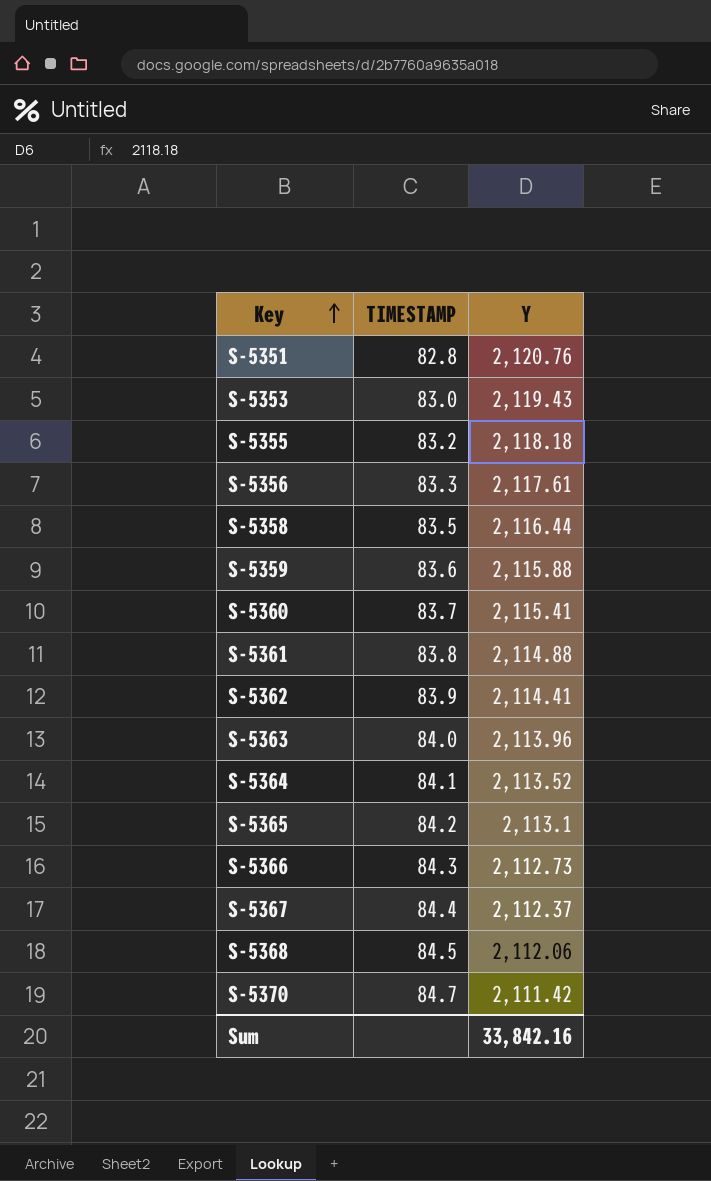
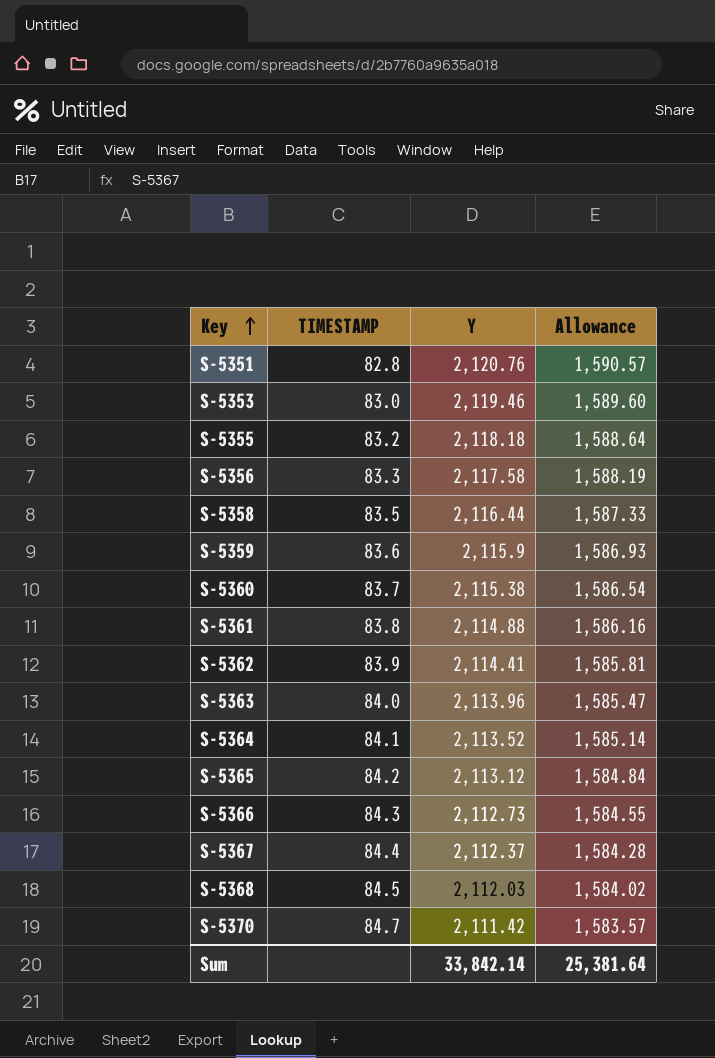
column Allowance | formula: none -> [Y] * 0.75
S-5353 | Y: 2,119.43 -> 2,119.46
S-5356 | Y: 2,117.61 -> 2,117.58
S-5359 | Y: 2,115.88 -> 2,115.9
S-5360 | Y: 2,115.41 -> 2,115.38
S-5365 | Y: 2,113.1 -> 2,113.12
S-5368 | Y: 2,112.06 -> 2,112.03
Sum | Y: 33,842.16 -> 33,842.14

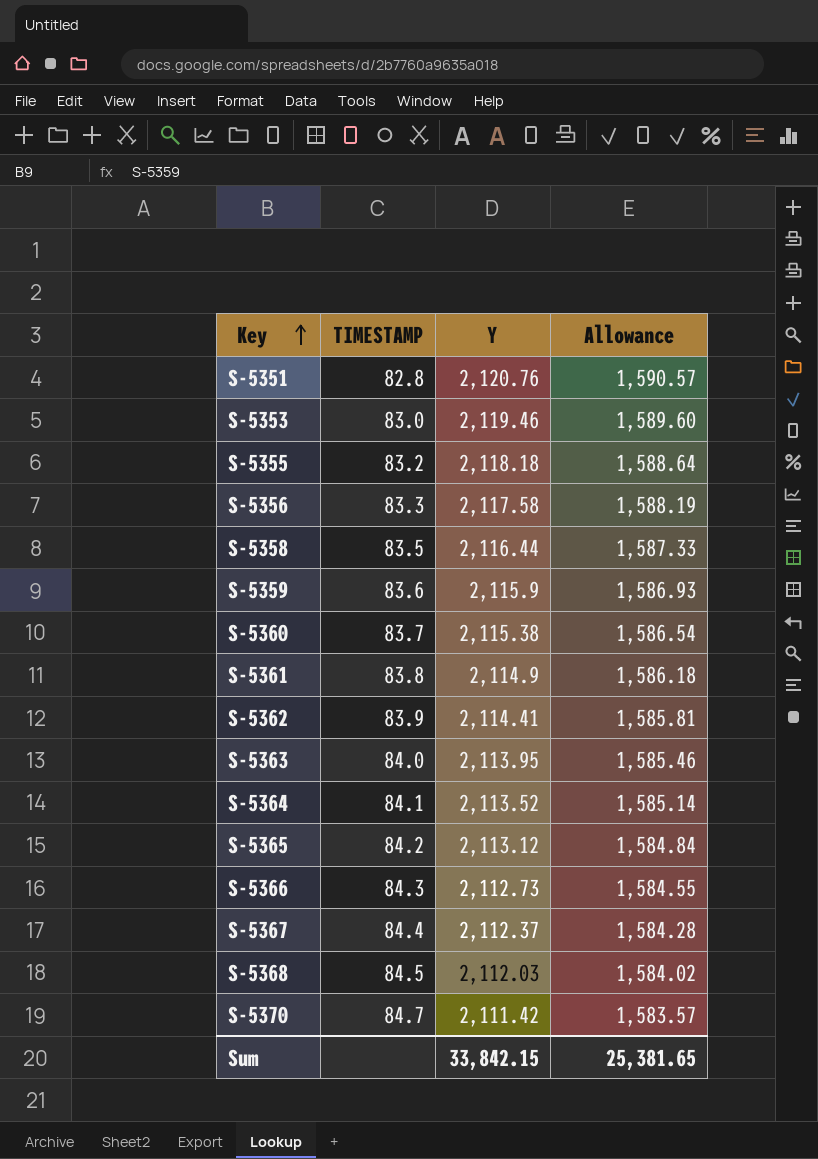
S-5361 | Y: 2,114.88 -> 2,114.9
S-5361 | Allowance: 1,586.16 -> 1,586.18
S-5363 | Y: 2,113.96 -> 2,113.95
S-5363 | Allowance: 1,585.47 -> 1,585.46
Sum | Y: 33,842.14 -> 33,842.15
Sum | Allowance: 25,381.64 -> 25,381.65

